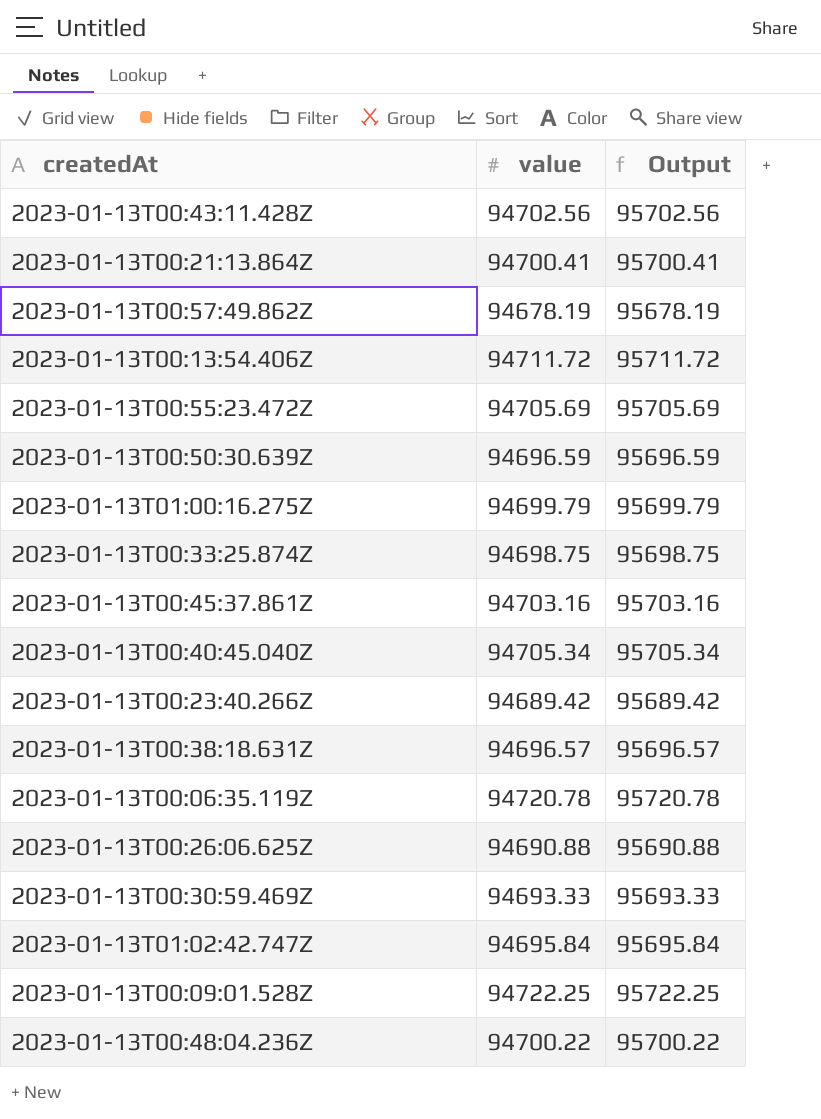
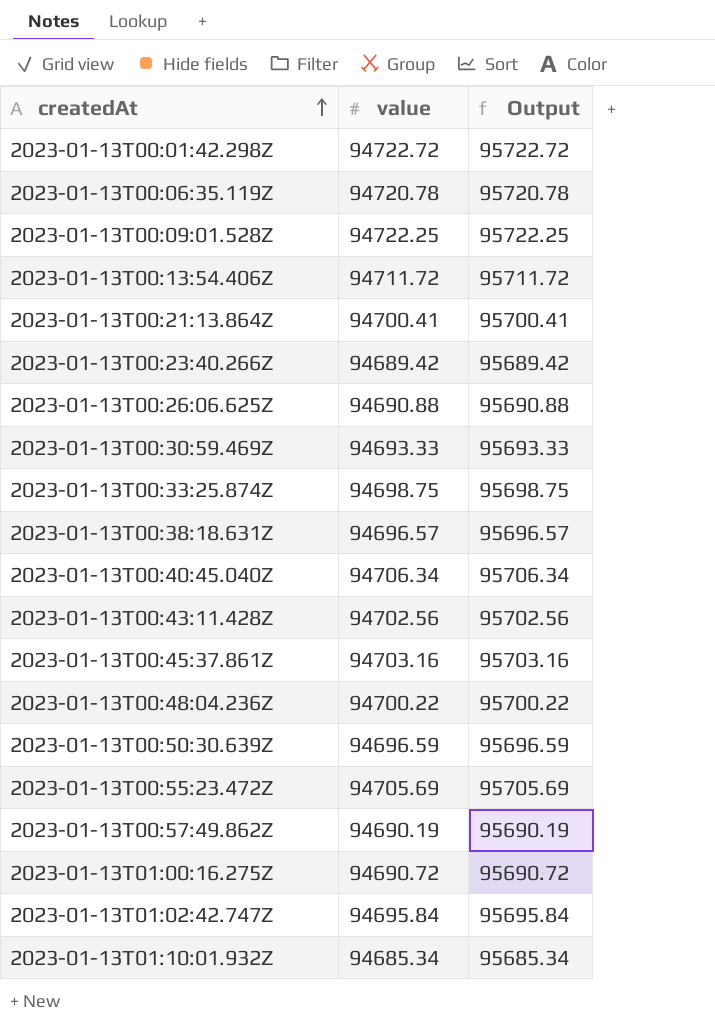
row order: none -> createdAt ascending
row 2023-01-13T00:01:42.298Z: none -> 94722.72 | 95722.72
2023-01-13T00:40:45.040Z | value: 94705.34 -> 94706.34
2023-01-13T00:40:45.040Z | Output: 95705.34 -> 95706.34
2023-01-13T00:57:49.862Z | value: 94678.19 -> 94690.19
2023-01-13T00:57:49.862Z | Output: 95678.19 -> 95690.19
2023-01-13T01:00:16.275Z | value: 94699.79 -> 94690.72
2023-01-13T01:00:16.275Z | Output: 95699.79 -> 95690.72
row 2023-01-13T01:10:01.932Z: none -> 94685.34 | 95685.34

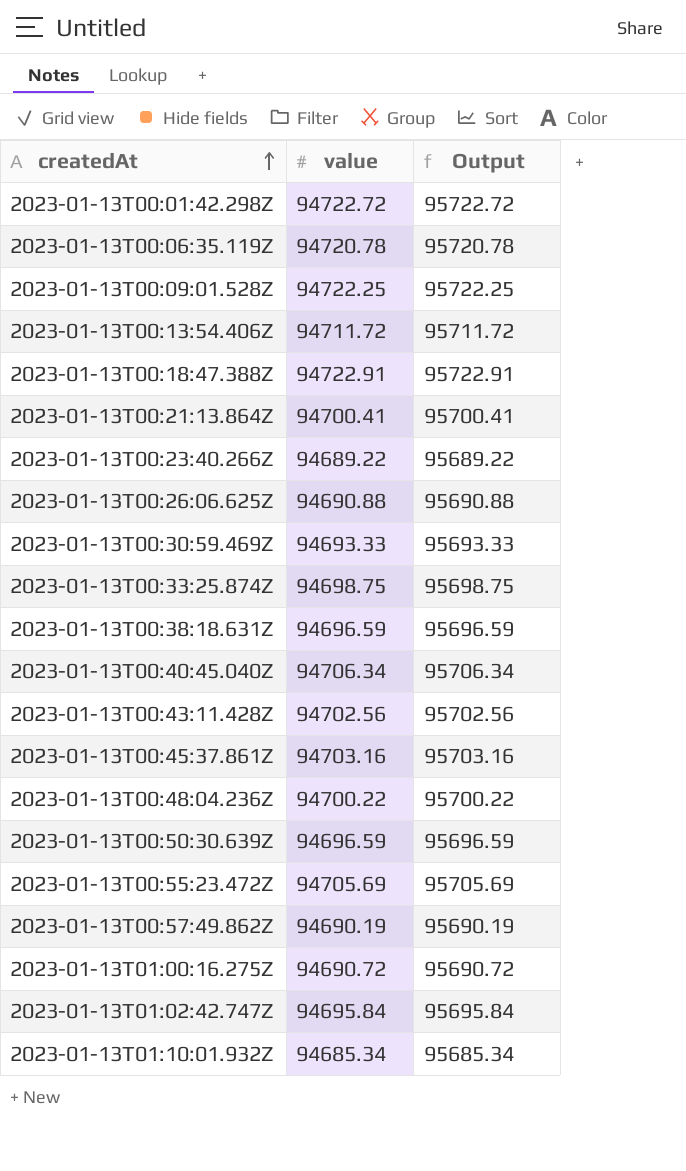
row 2023-01-13T00:18:47.388Z: none -> 94722.91 | 95722.91
2023-01-13T00:23:40.266Z | value: 94689.42 -> 94689.22
2023-01-13T00:23:40.266Z | Output: 95689.42 -> 95689.22
2023-01-13T00:38:18.631Z | value: 94696.57 -> 94696.59
2023-01-13T00:38:18.631Z | Output: 95696.57 -> 95696.59

